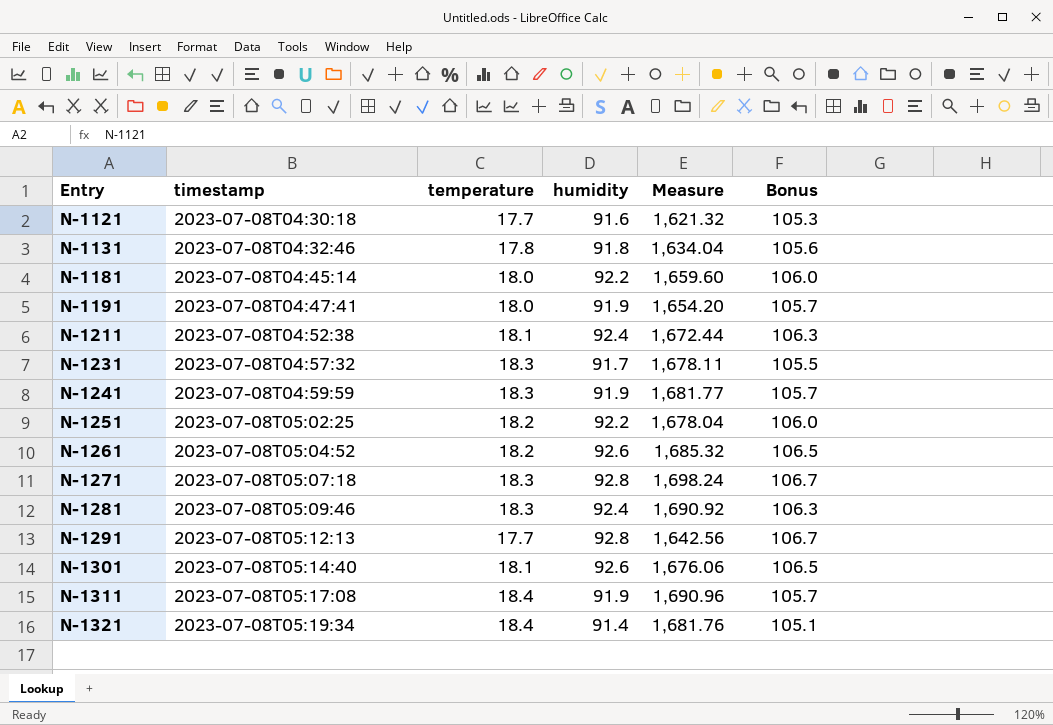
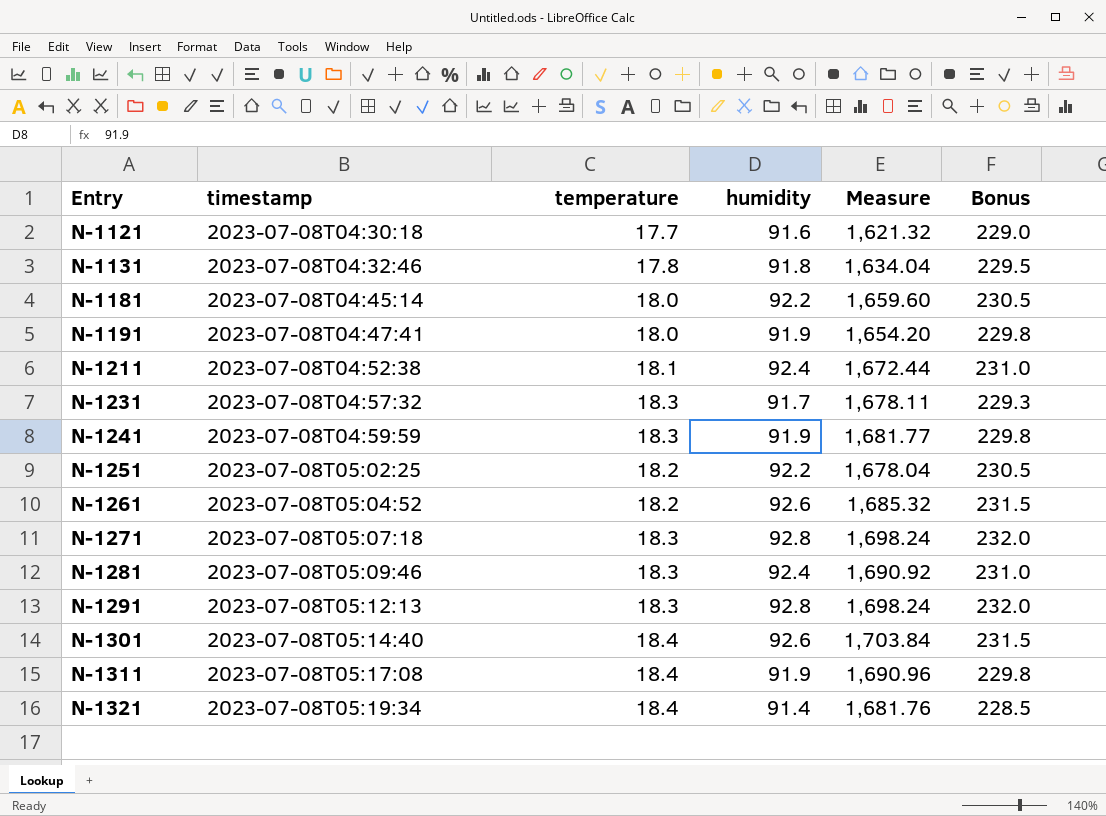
column Bonus | formula: [humidity] * 1.15 -> [humidity] * 2.5
N-1291 | temperature: 17.7 -> 18.3
N-1291 | Measure: 1,642.56 -> 1,698.24
N-1301 | temperature: 18.1 -> 18.4
N-1301 | Measure: 1,676.06 -> 1,703.84

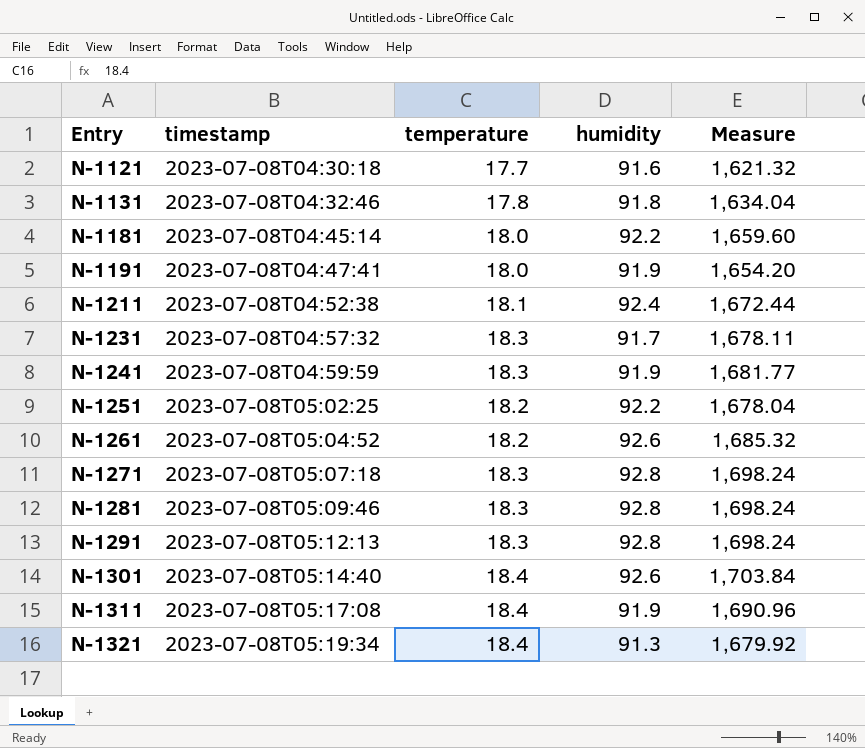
column Bonus | formula: [humidity] * 2.5 -> none
N-1281 | humidity: 92.4 -> 92.8
N-1281 | Measure: 1,690.92 -> 1,698.24
N-1321 | humidity: 91.4 -> 91.3
N-1321 | Measure: 1,681.76 -> 1,679.92

